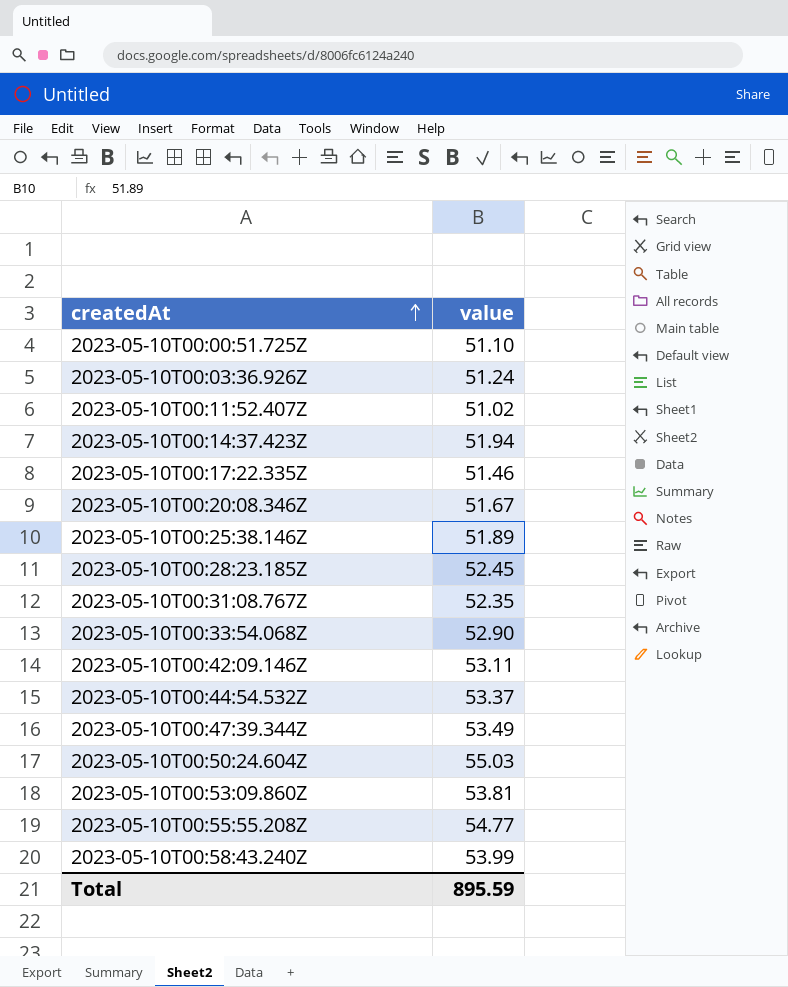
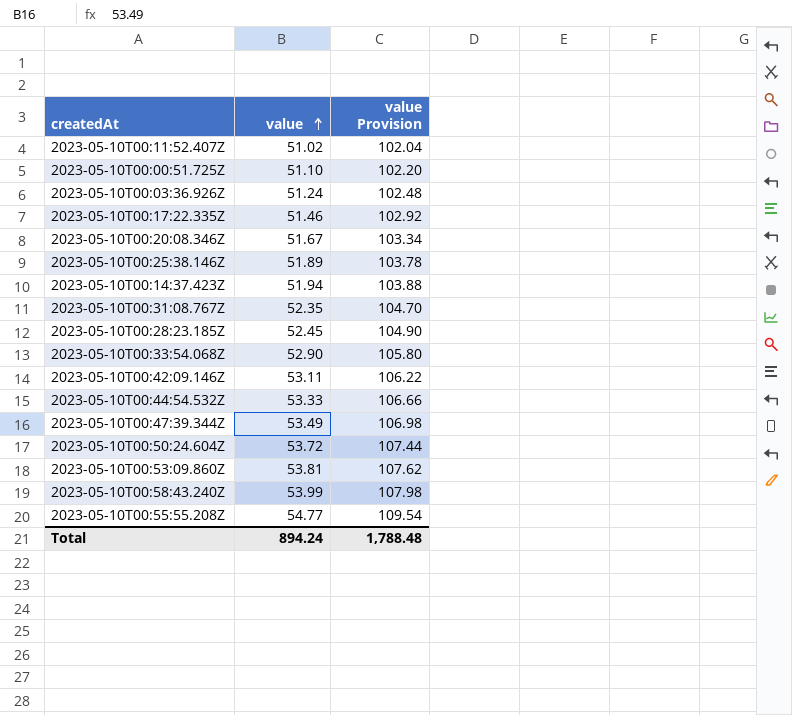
row order: createdAt ascending -> value ascending
column value Provision | formula: none -> [value] * 2
2023-05-10T00:44:54.532Z | value: 53.37 -> 53.33
2023-05-10T00:50:24.604Z | value: 55.03 -> 53.72
Total | value: 895.59 -> 894.24

